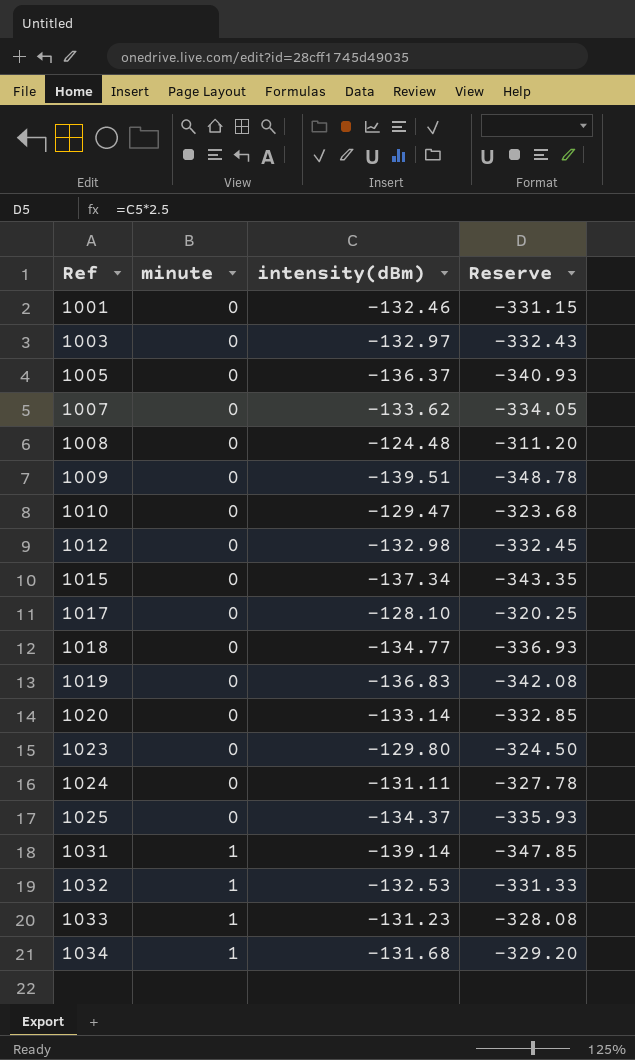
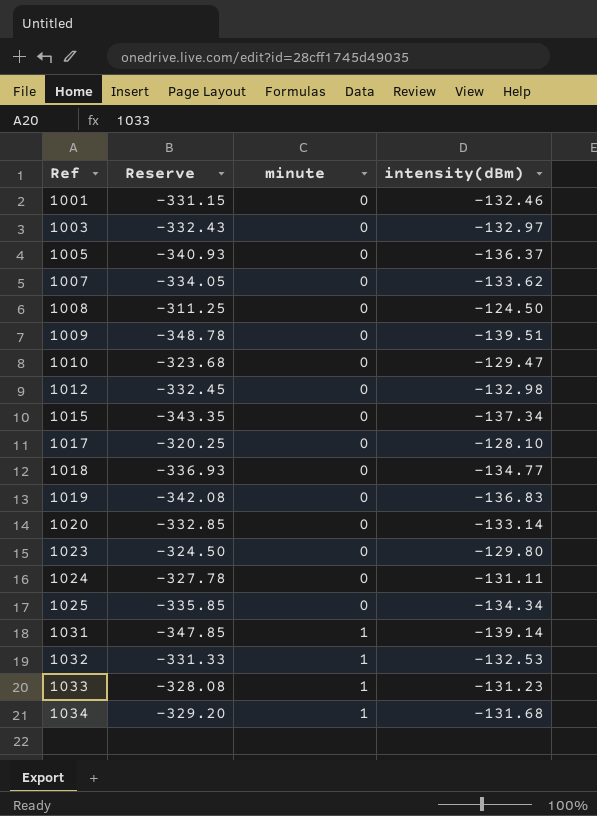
column Reserve | position: 4 -> 2
1008 | Reserve: -311.20 -> -311.25
1008 | intensity(dBm): -124.48 -> -124.50
1025 | Reserve: -335.93 -> -335.85
1025 | intensity(dBm): -134.37 -> -134.34

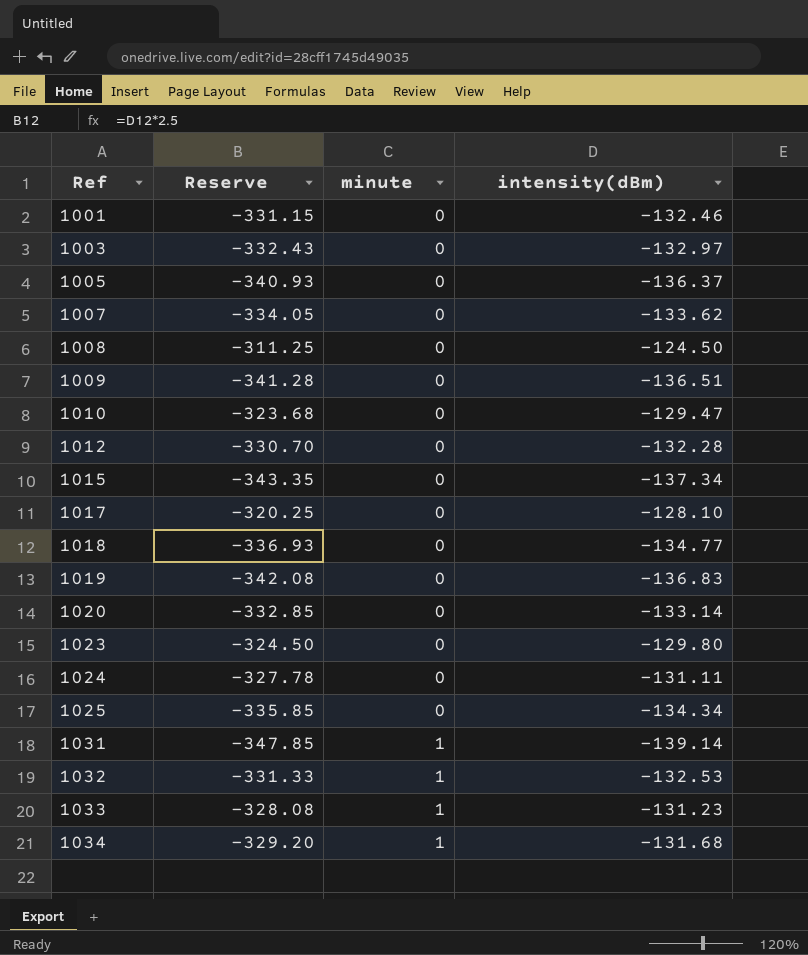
1009 | Reserve: -348.78 -> -341.28
1009 | intensity(dBm): -139.51 -> -136.51
1012 | Reserve: -332.45 -> -330.70
1012 | intensity(dBm): -132.98 -> -132.28

